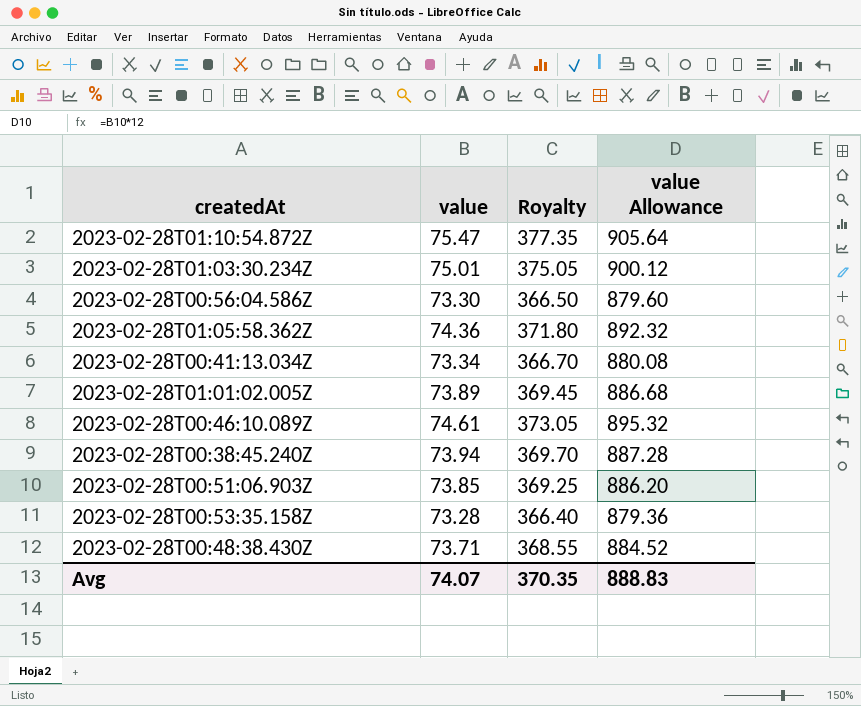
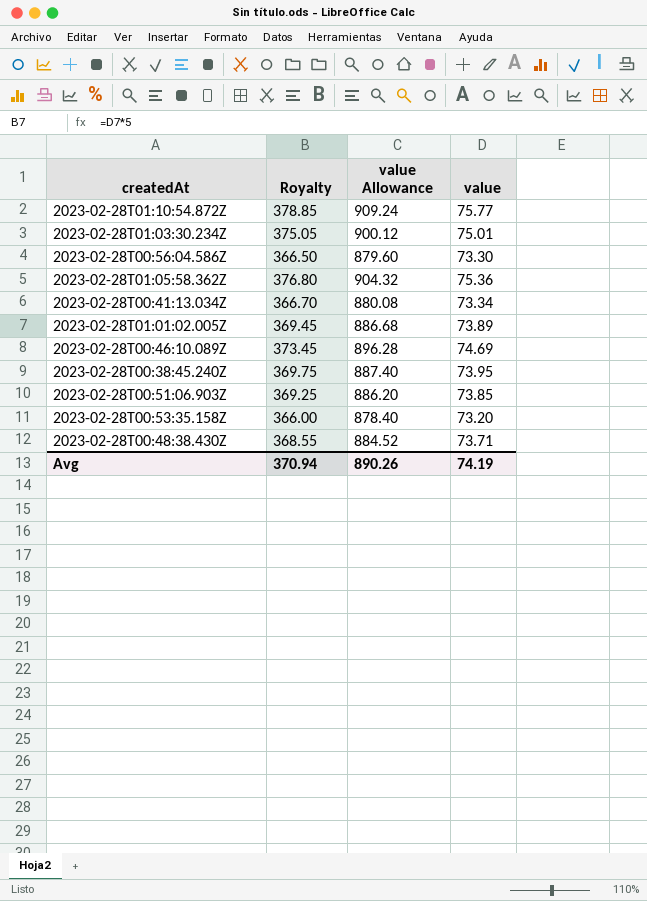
column value | position: 2 -> 4
2023-02-28T01:10:54.872Z | Royalty: 377.35 -> 378.85
2023-02-28T01:10:54.872Z | value Allowance: 905.64 -> 909.24
2023-02-28T01:10:54.872Z | value: 75.47 -> 75.77
2023-02-28T01:05:58.362Z | Royalty: 371.80 -> 376.80
2023-02-28T01:05:58.362Z | value Allowance: 892.32 -> 904.32
2023-02-28T01:05:58.362Z | value: 74.36 -> 75.36
2023-02-28T00:46:10.089Z | Royalty: 373.05 -> 373.45
2023-02-28T00:46:10.089Z | value Allowance: 895.32 -> 896.28
2023-02-28T00:46:10.089Z | value: 74.61 -> 74.69
2023-02-28T00:38:45.240Z | Royalty: 369.70 -> 369.75
2023-02-28T00:38:45.240Z | value Allowance: 887.28 -> 887.40
2023-02-28T00:38:45.240Z | value: 73.94 -> 73.95
2023-02-28T00:53:35.158Z | Royalty: 366.40 -> 366.00
2023-02-28T00:53:35.158Z | value Allowance: 879.36 -> 878.40
2023-02-28T00:53:35.158Z | value: 73.28 -> 73.20
Avg | Royalty: 370.35 -> 370.94
Avg | value Allowance: 888.83 -> 890.26
Avg | value: 74.07 -> 74.19

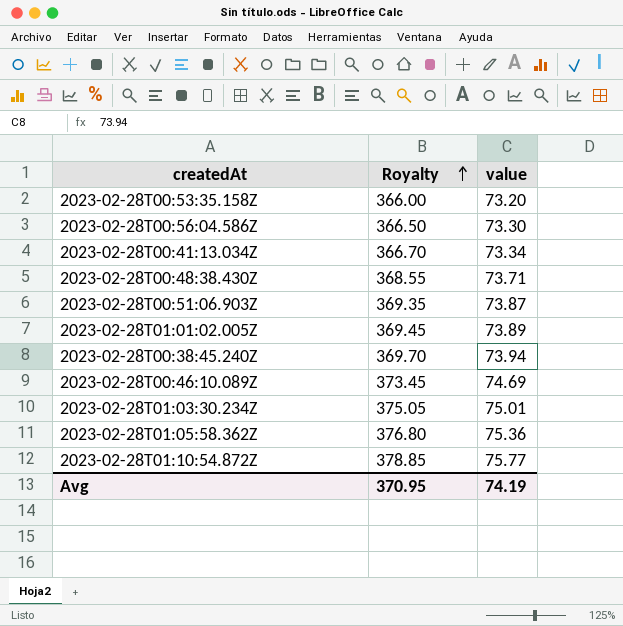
row order: none -> Royalty ascending
column value Allowance | formula: [value] * 12 -> none
2023-02-28T00:51:06.903Z | Royalty: 369.25 -> 369.35
2023-02-28T00:51:06.903Z | value: 73.85 -> 73.87
2023-02-28T00:38:45.240Z | Royalty: 369.75 -> 369.70
2023-02-28T00:38:45.240Z | value: 73.95 -> 73.94
Avg | Royalty: 370.94 -> 370.95

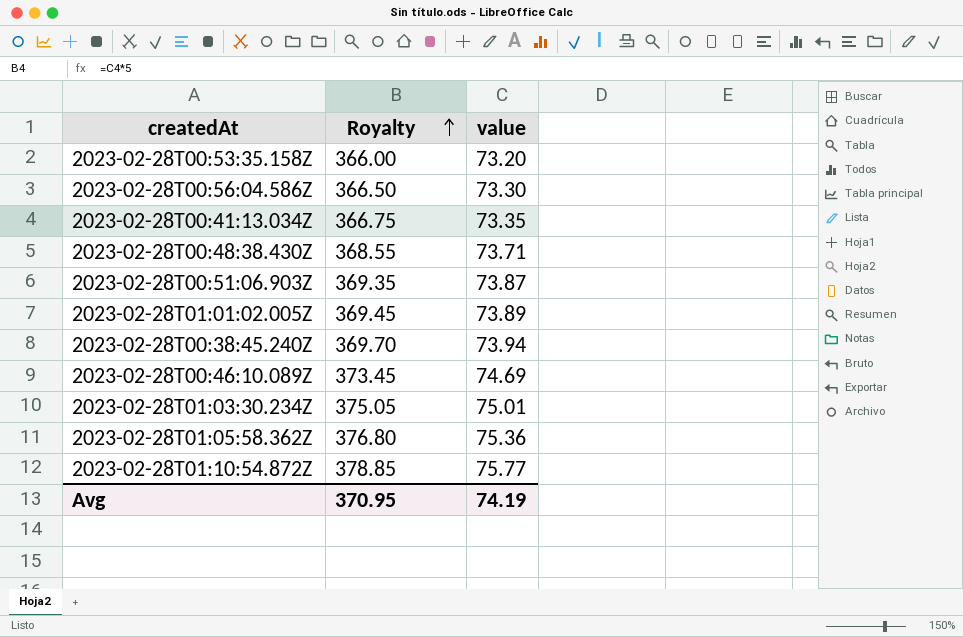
2023-02-28T00:41:13.034Z | Royalty: 366.70 -> 366.75
2023-02-28T00:41:13.034Z | value: 73.34 -> 73.35

